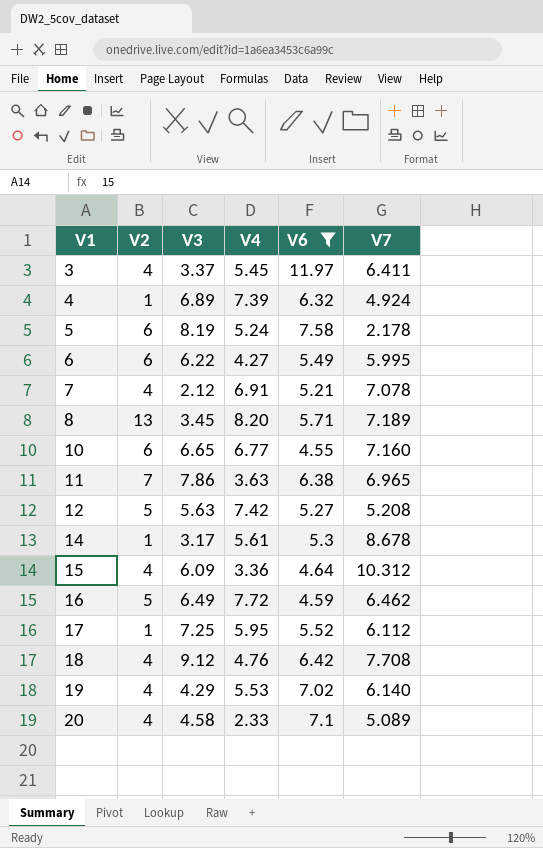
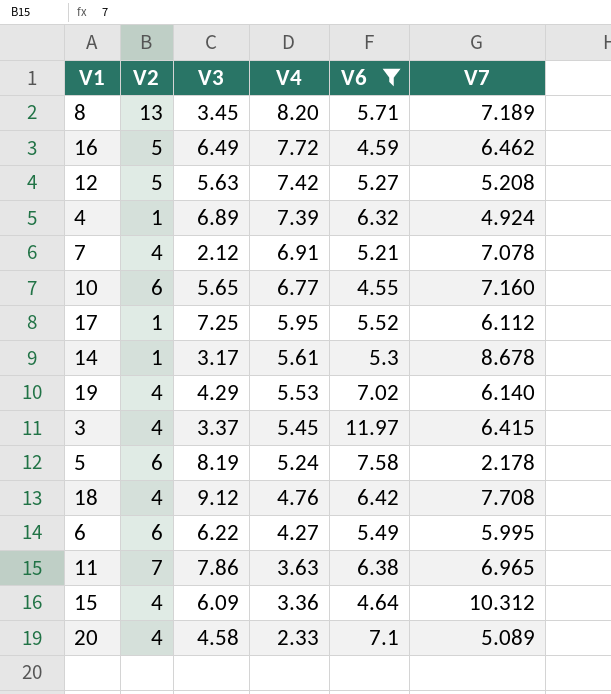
row order: V1 ascending -> V4 descending
10 | V3: 6.65 -> 5.65
3 | V7: 6.411 -> 6.415

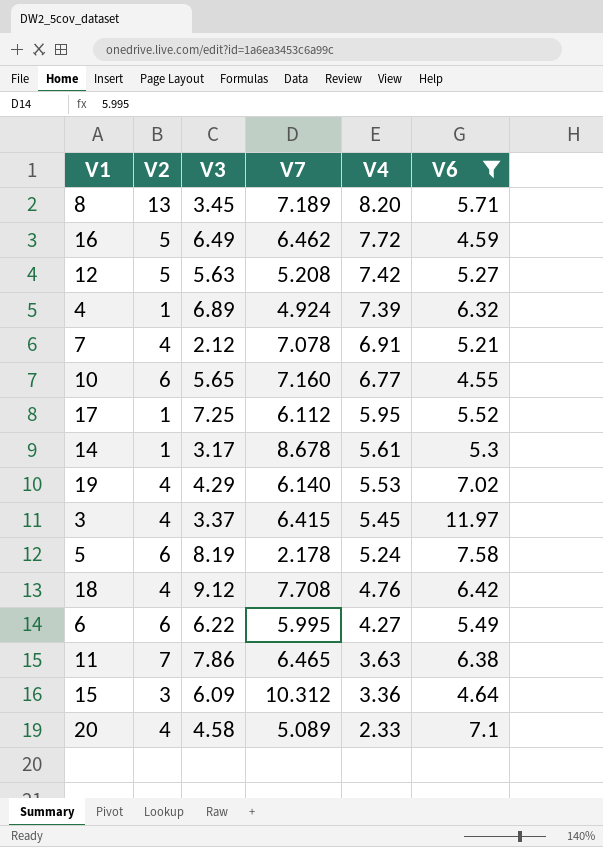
column V7 | position: 6 -> 4
11 | V7: 6.965 -> 6.465
15 | V2: 4 -> 3

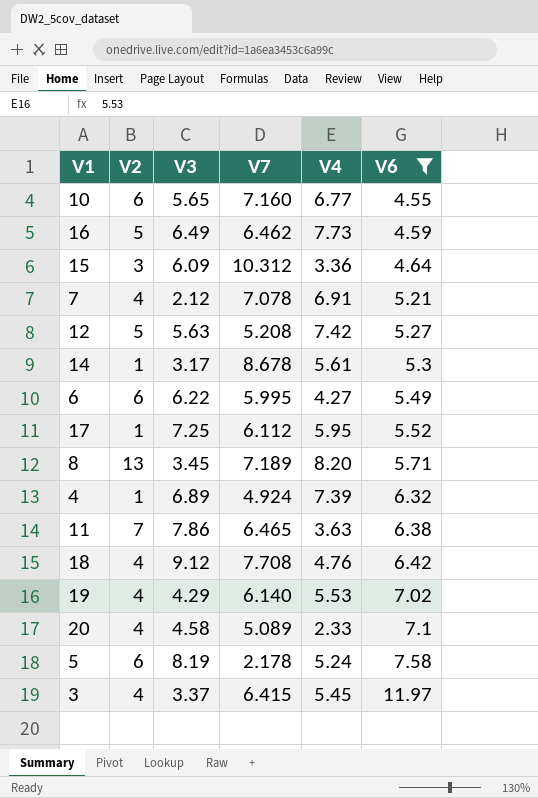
row order: V4 descending -> V6 ascending
16 | V4: 7.72 -> 7.73

